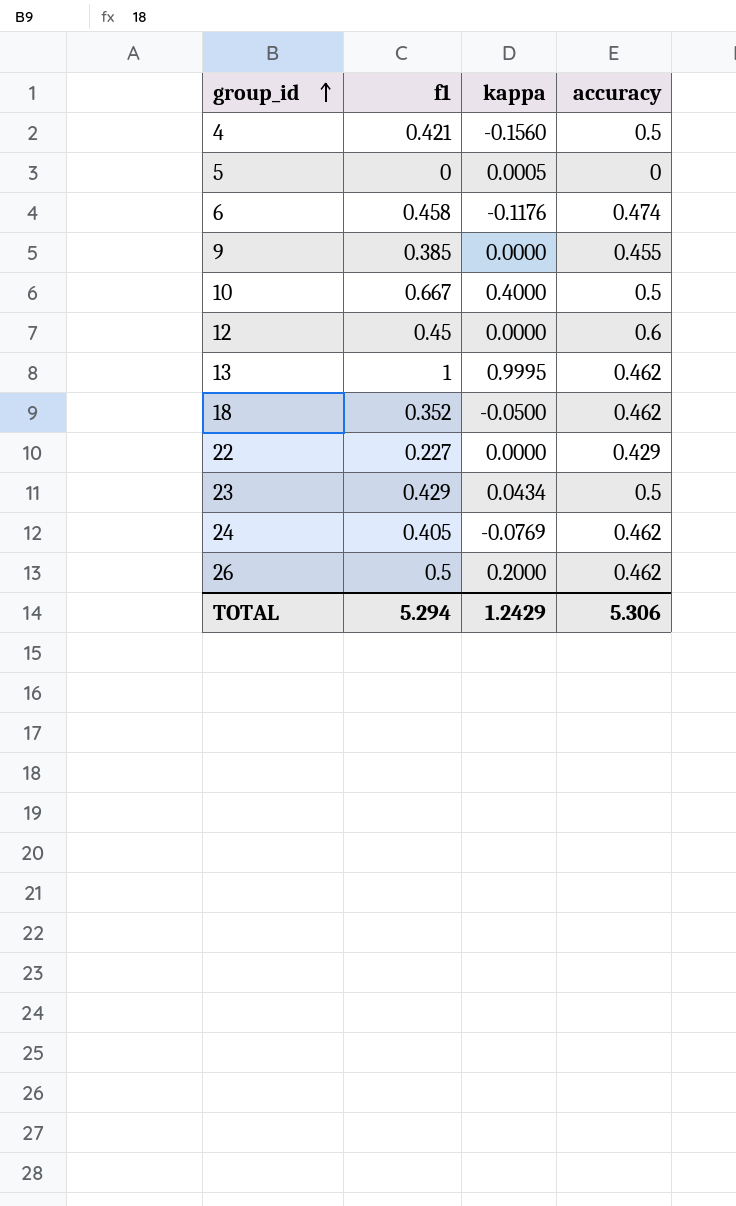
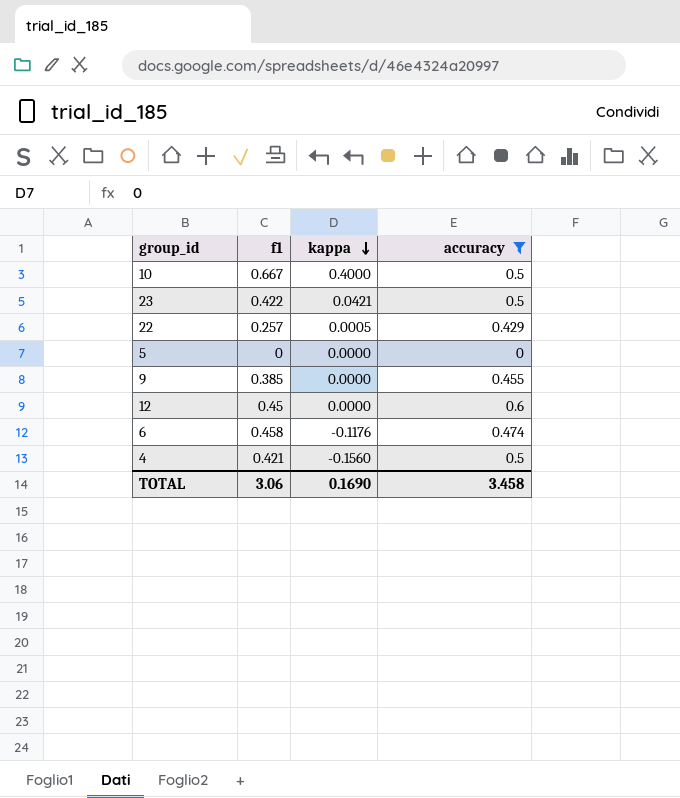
filter: none -> accuracy != 0.462
row order: group_id ascending -> kappa descending
23 | f1: 0.429 -> 0.422
23 | kappa: 0.0434 -> 0.0421
22 | f1: 0.227 -> 0.257
22 | kappa: 0.0000 -> 0.0005
5 | kappa: 0.0005 -> 0.0000
TOTAL | f1: 5.294 -> 3.06
TOTAL | kappa: 1.2429 -> 0.1690
TOTAL | accuracy: 5.306 -> 3.458

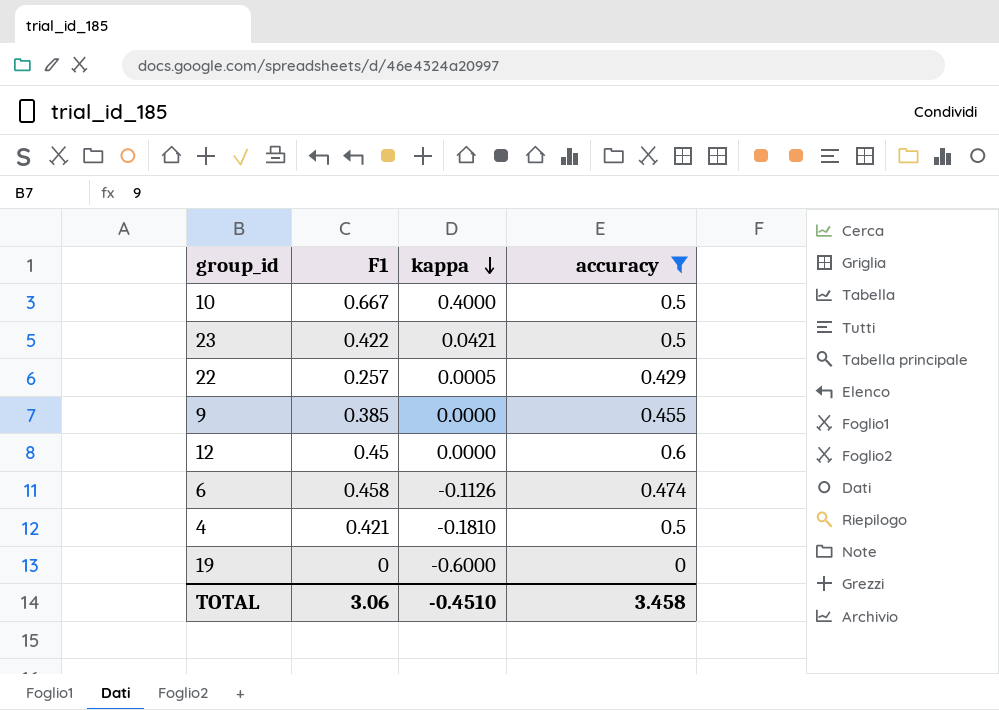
column name: f1 -> F1
row 5: 0 | 0.0000 | 0 -> none
6 | kappa: -0.1176 -> -0.1126
4 | kappa: -0.1560 -> -0.1810
row 19: none -> 0 | -0.6000 | 0
TOTAL | kappa: 0.1690 -> -0.4510

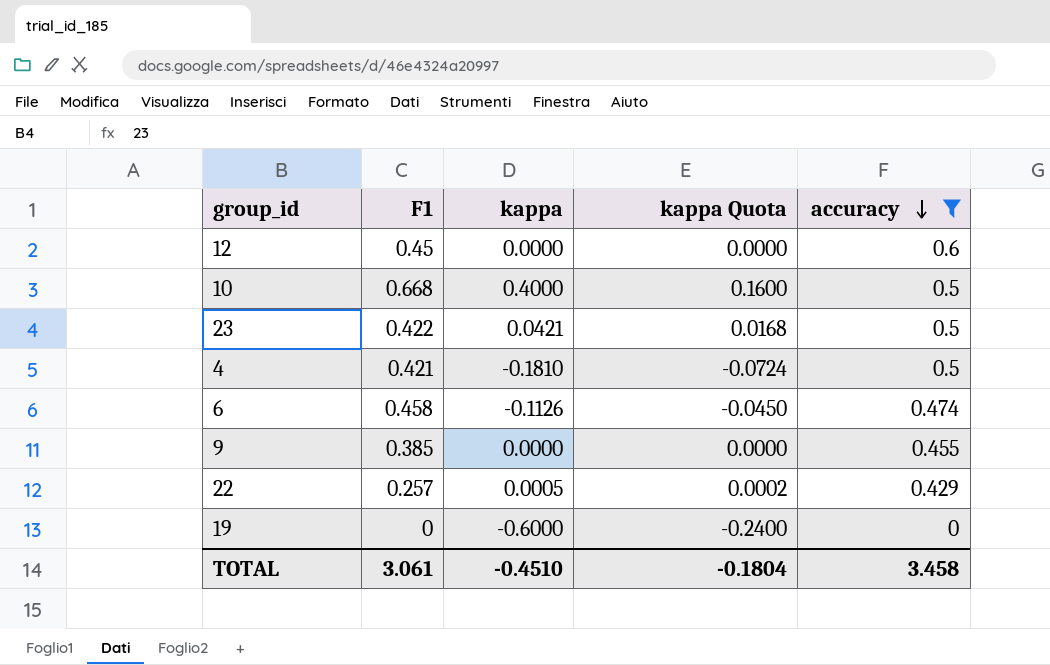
row order: kappa descending -> accuracy descending
column kappa Quota | formula: none -> [kappa] * 0.4
10 | F1: 0.667 -> 0.668
TOTAL | F1: 3.06 -> 3.061

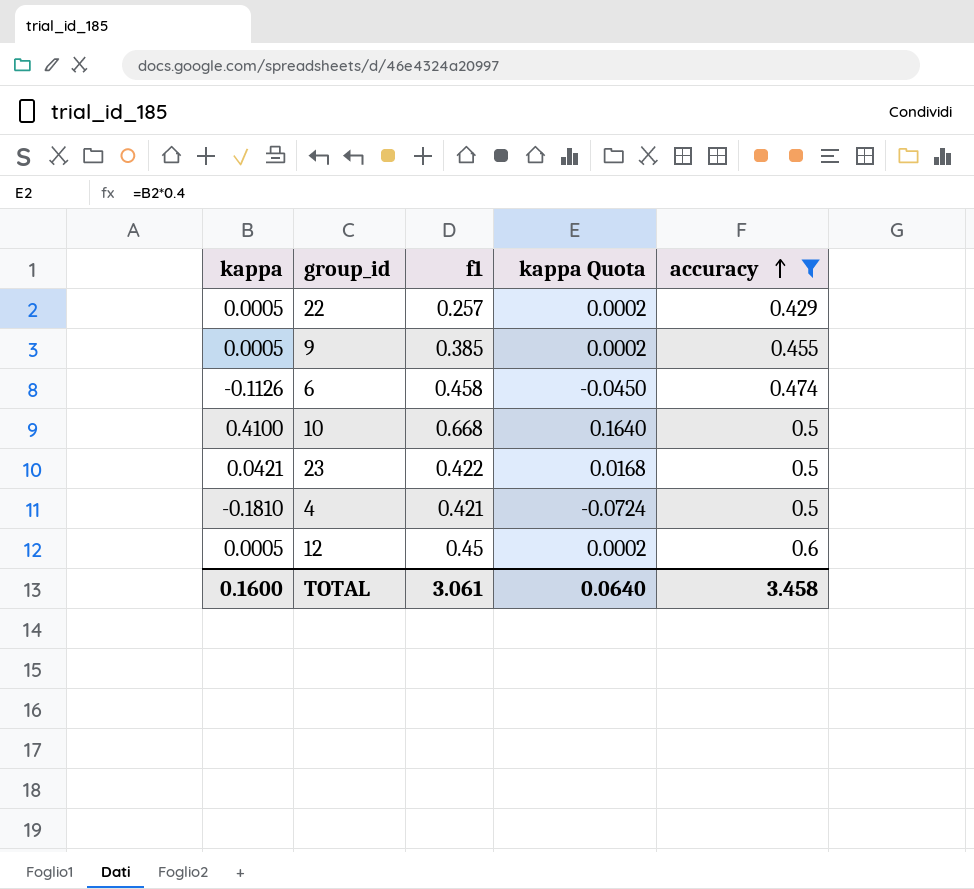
row order: accuracy descending -> accuracy ascending
column kappa | position: 3 -> 1
column name: F1 -> f1
row 19: 0 | -0.6000 | -0.2400 | 0 -> none
9 | kappa: 0.0000 -> 0.0005
9 | kappa Quota: 0.0000 -> 0.0002
10 | kappa: 0.4000 -> 0.4100
10 | kappa Quota: 0.1600 -> 0.1640
12 | kappa: 0.0000 -> 0.0005
12 | kappa Quota: 0.0000 -> 0.0002
TOTAL | kappa: -0.4510 -> 0.1600
TOTAL | kappa Quota: -0.1804 -> 0.0640

